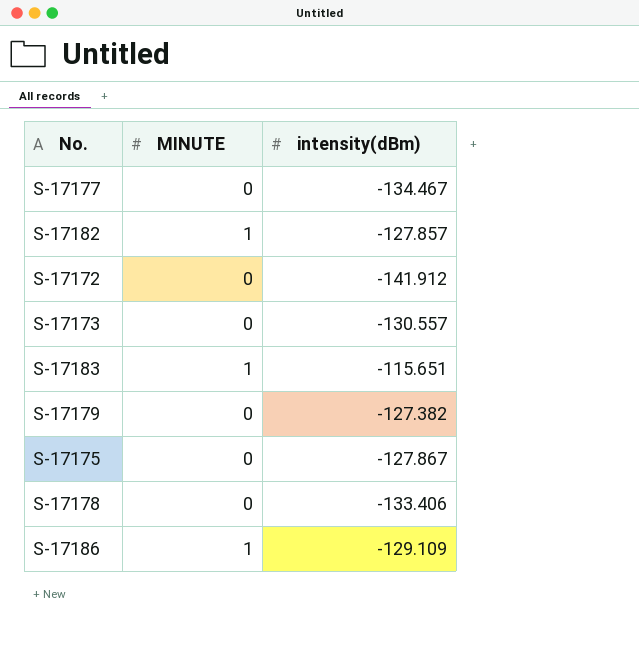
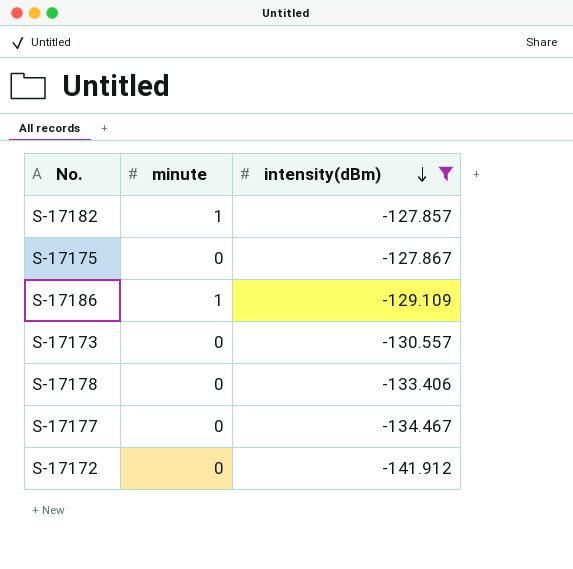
filter: none -> intensity(dBm) <= -127.857
row order: none -> intensity(dBm) descending
column name: MINUTE -> minute

